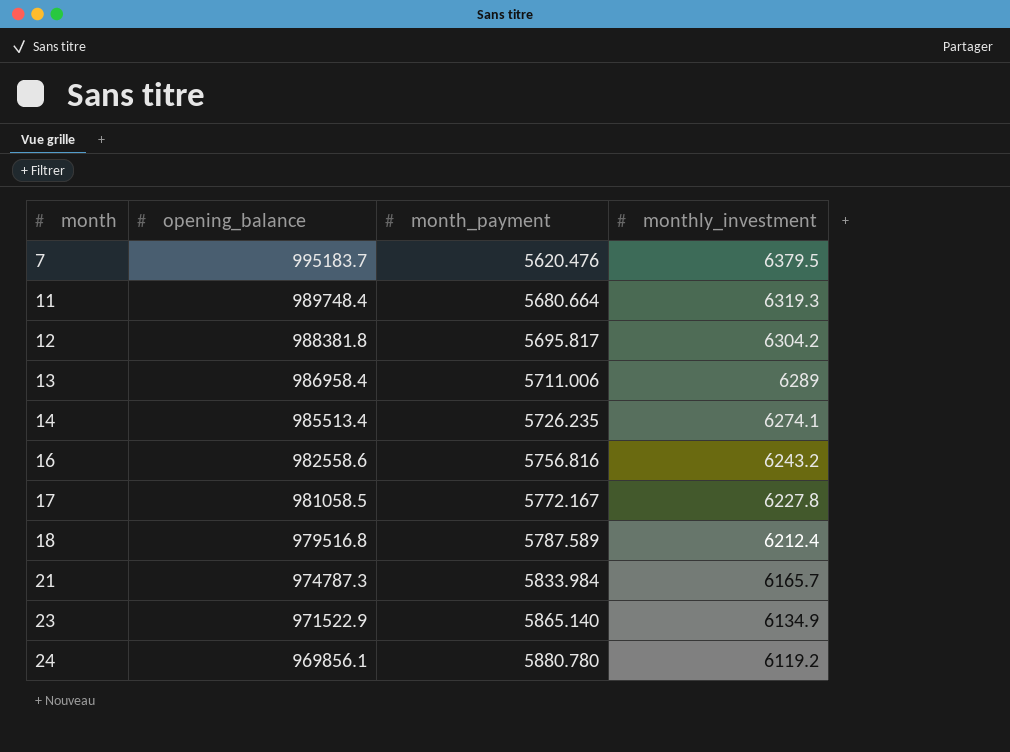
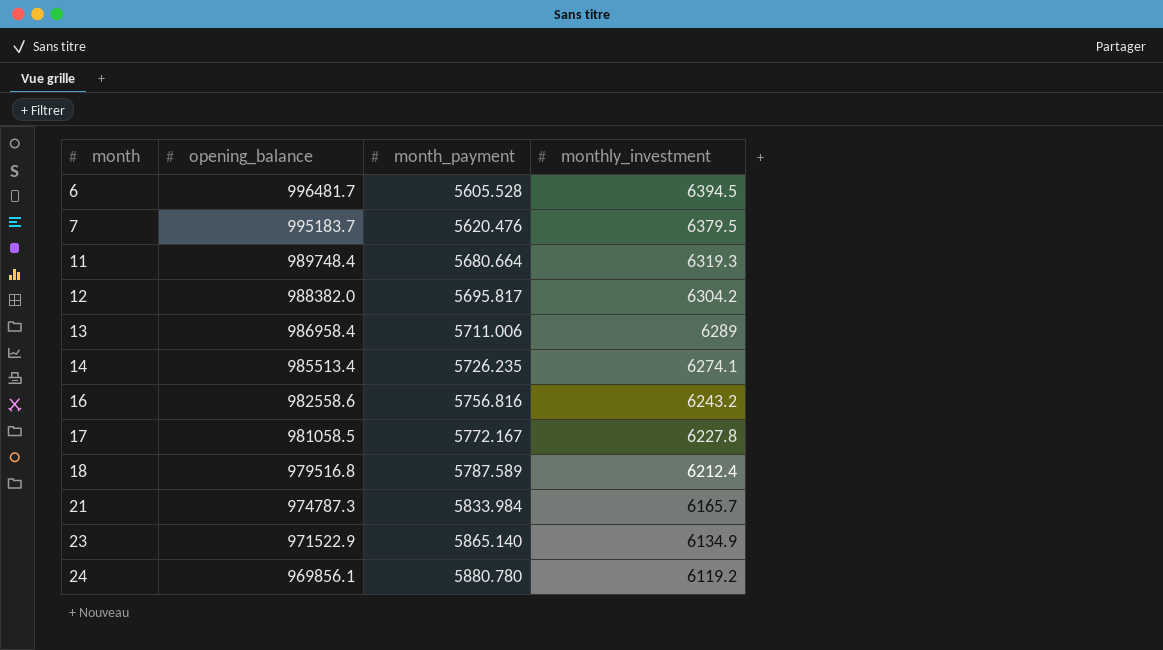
row 6: none -> 996481.7 | 5605.528 | 6394.5
12 | opening_balance: 988381.8 -> 988382.0

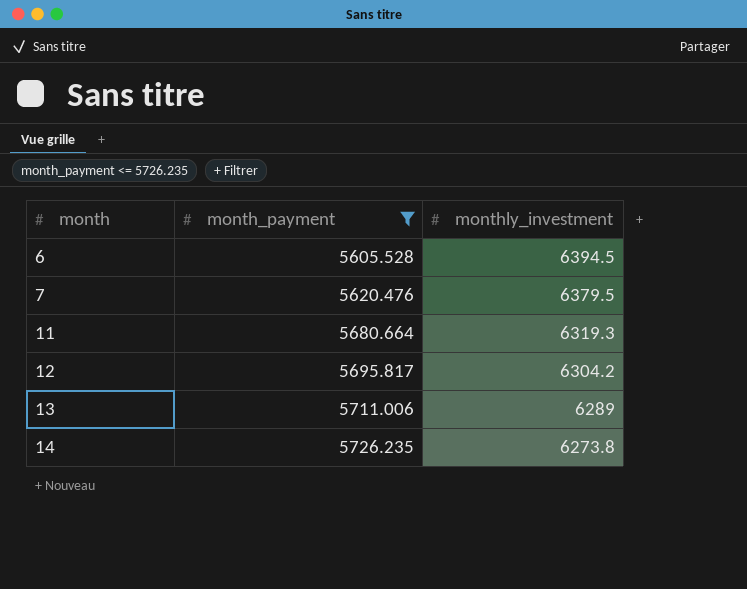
filter: none -> month_payment <= 5726.235
column opening_balance | position: 2 -> none
14 | monthly_investment: 6274.1 -> 6273.8

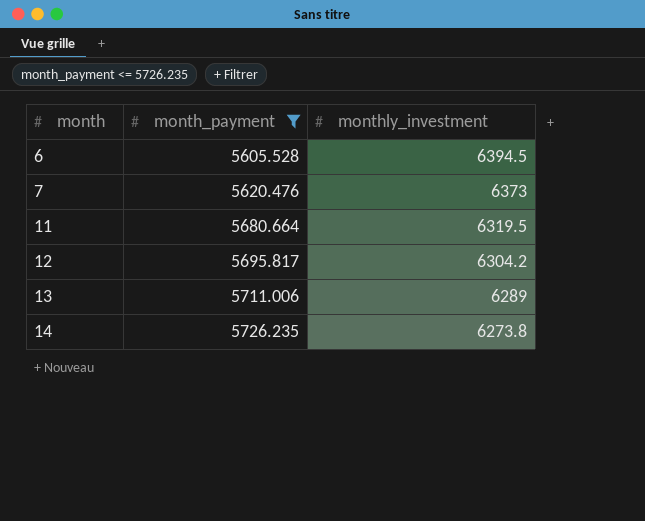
7 | monthly_investment: 6379.5 -> 6373
11 | monthly_investment: 6319.3 -> 6319.5

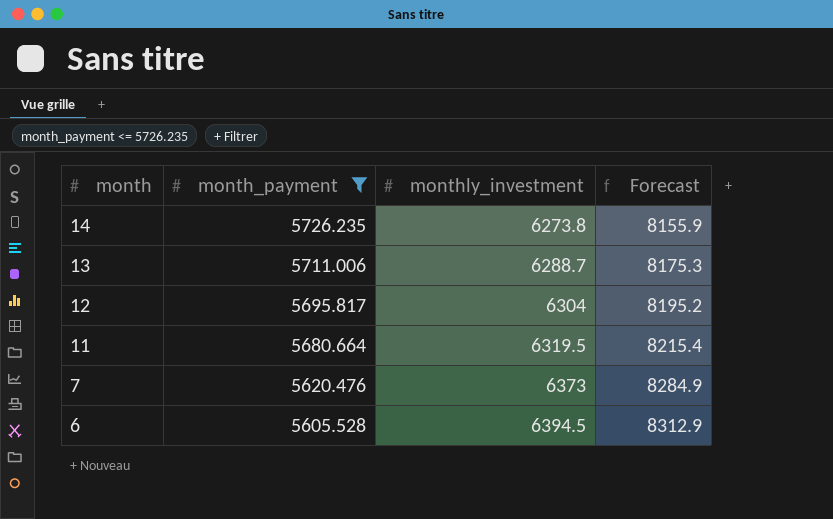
row order: month ascending -> month descending
column Forecast | formula: none -> [monthly_investment] * 1.3
13 | monthly_investment: 6289 -> 6288.7
12 | monthly_investment: 6304.2 -> 6304

